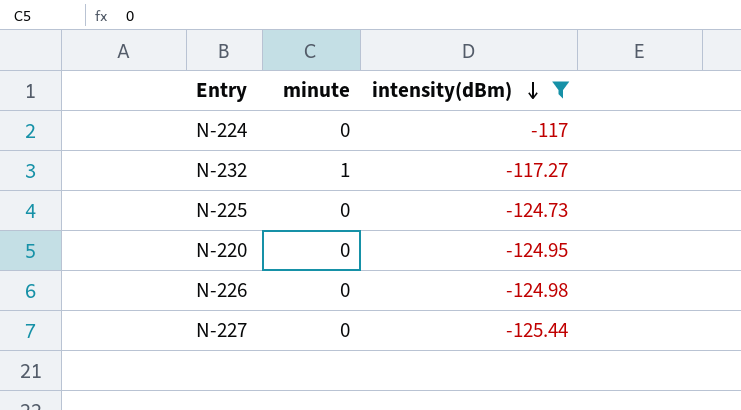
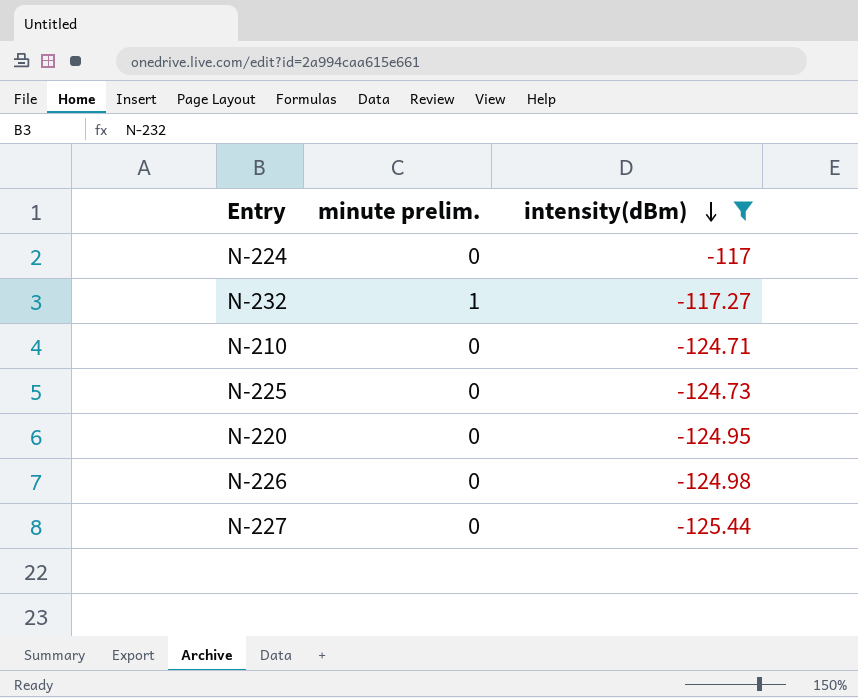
column name: minute -> minute prelim.
row N-210: none -> 0 | -124.71

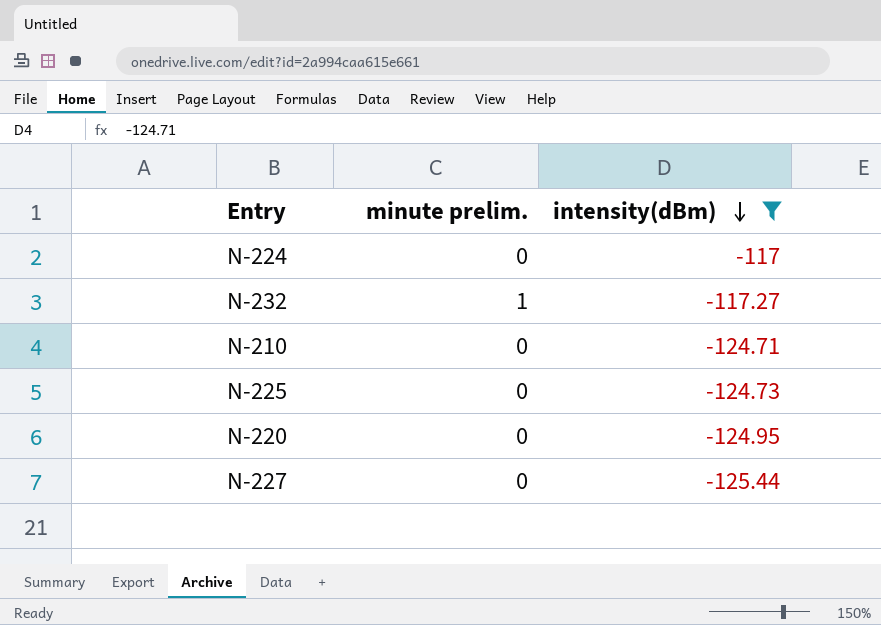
row N-226: 0 | -124.98 -> none

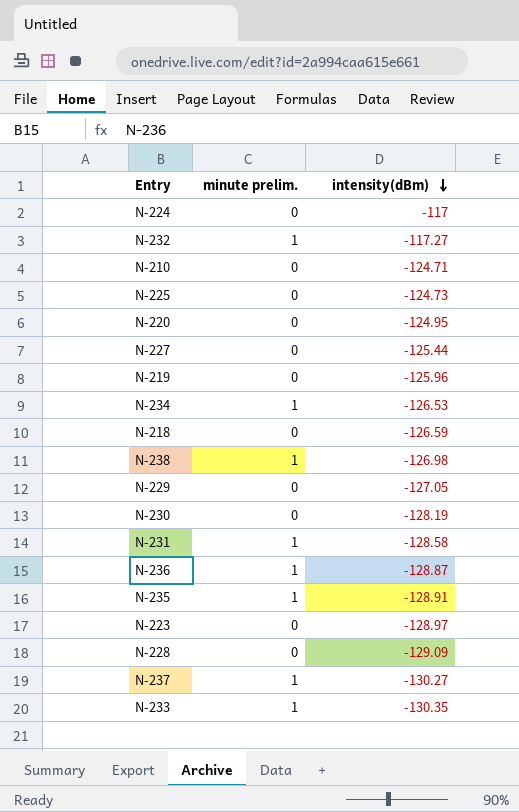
filter: intensity(dBm) >= -125.44 -> none

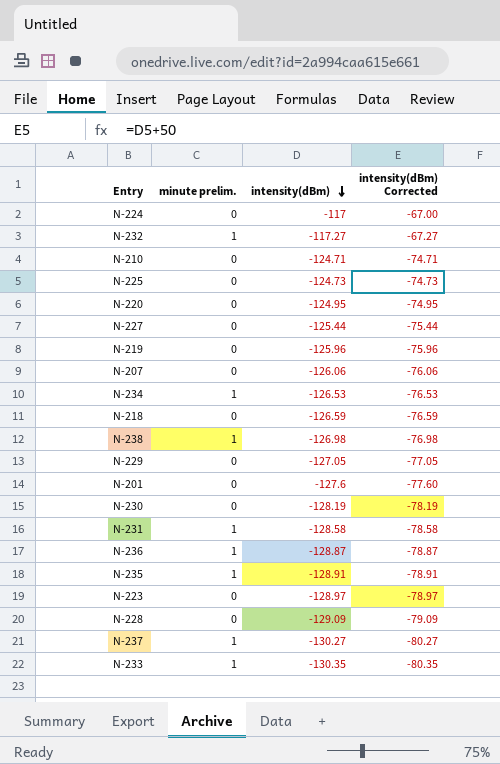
column intensity(dBm) Corrected | formula: none -> [intensity(dBm)] + 50
row N-207: none -> 0 | -126.06 | -76.06
row N-201: none -> 0 | -127.6 | -77.60

